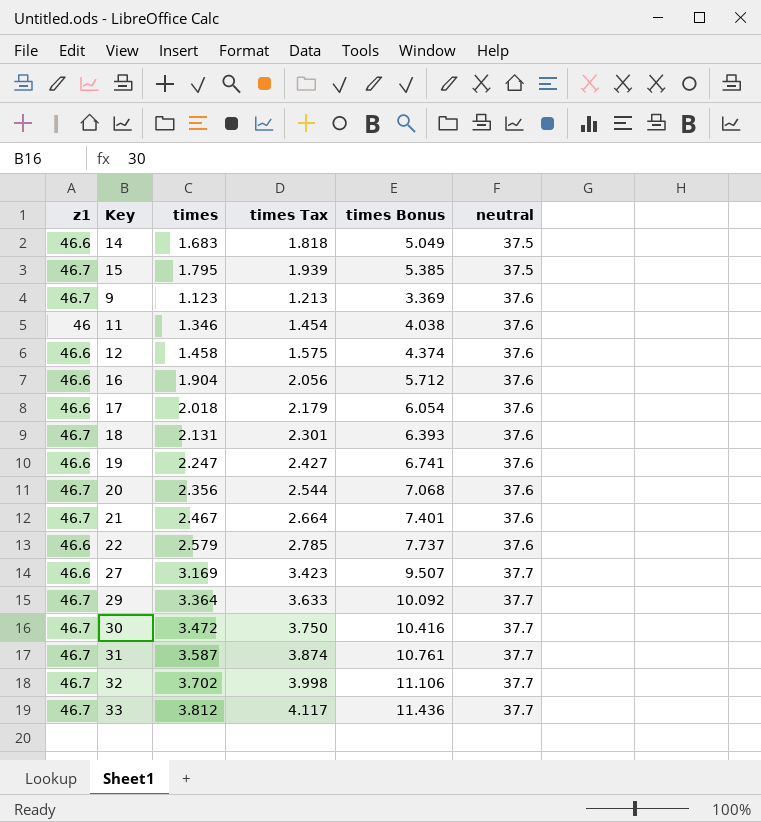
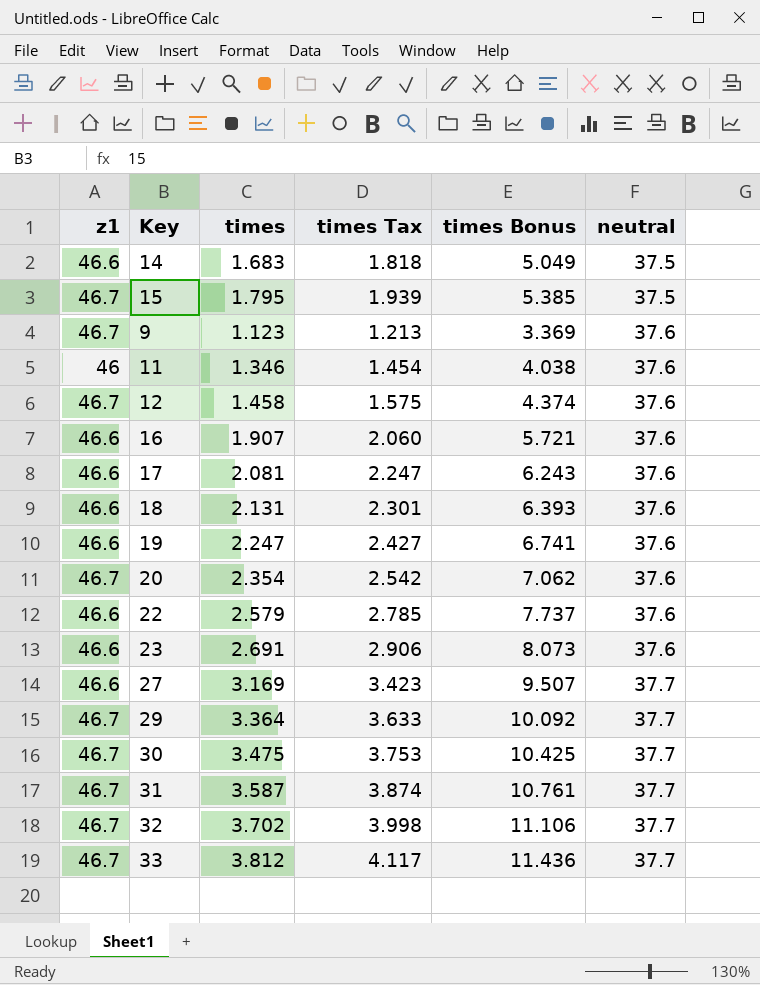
row 21: 46.7 | 2.467 | 2.664 | 7.401 | 37.6 -> none
12 | z1: 46.6 -> 46.7
16 | times: 1.904 -> 1.907
16 | times Tax: 2.056 -> 2.060
16 | times Bonus: 5.712 -> 5.721
17 | times: 2.018 -> 2.081
17 | times Tax: 2.179 -> 2.247
17 | times Bonus: 6.054 -> 6.243
18 | z1: 46.7 -> 46.6
20 | times: 2.356 -> 2.354
20 | times Tax: 2.544 -> 2.542
20 | times Bonus: 7.068 -> 7.062
row 23: none -> 46.6 | 2.691 | 2.906 | 8.073 | 37.6
30 | times: 3.472 -> 3.475
30 | times Tax: 3.750 -> 3.753
30 | times Bonus: 10.416 -> 10.425

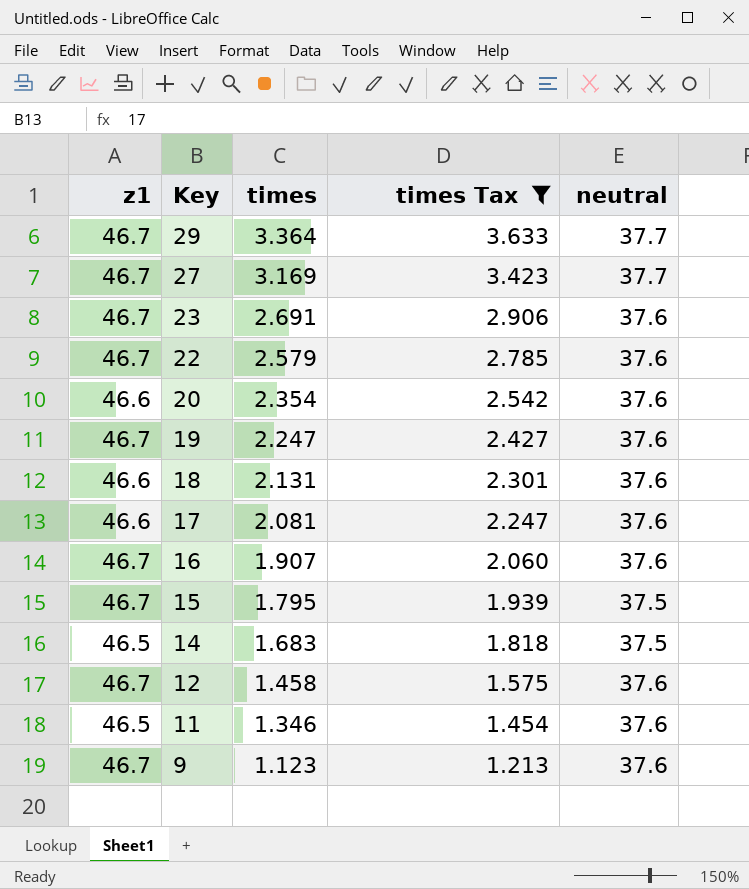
filter: none -> times Tax <= 3.633
row order: neutral ascending -> Key descending
column times Bonus | formula: [times] * 3 -> none
27 | z1: 46.6 -> 46.7
23 | z1: 46.6 -> 46.7
22 | z1: 46.6 -> 46.7
20 | z1: 46.7 -> 46.6
19 | z1: 46.6 -> 46.7
16 | z1: 46.6 -> 46.7
14 | z1: 46.6 -> 46.5
11 | z1: 46 -> 46.5

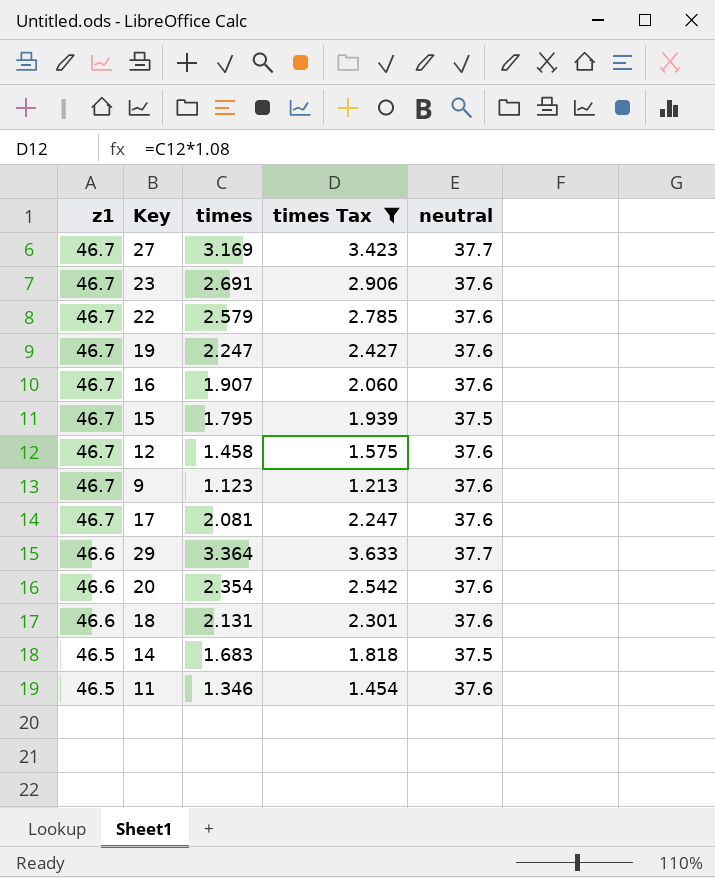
row order: Key descending -> z1 descending
17 | z1: 46.6 -> 46.7
29 | z1: 46.7 -> 46.6

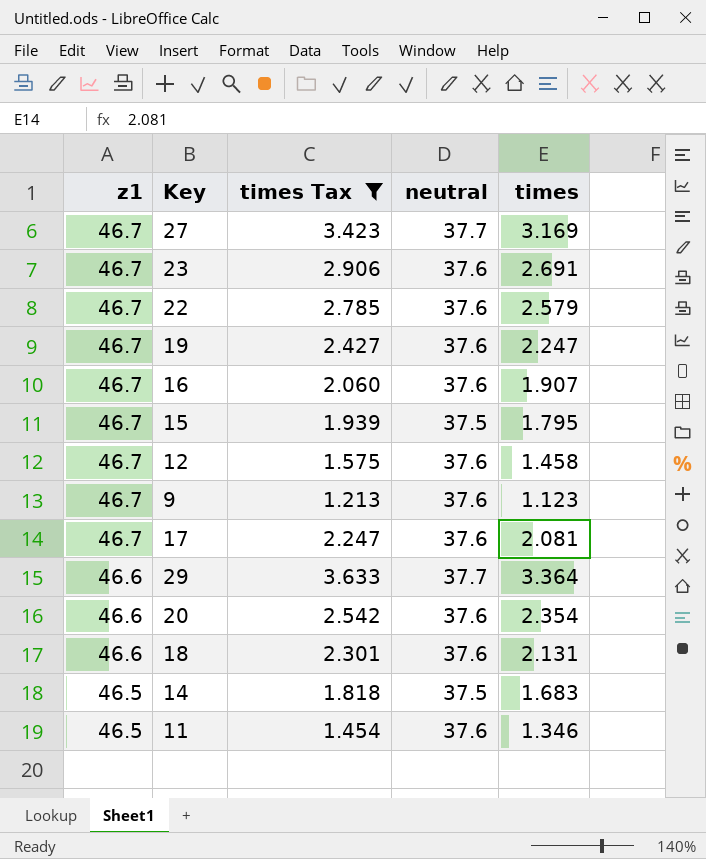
column times | position: 3 -> 5

